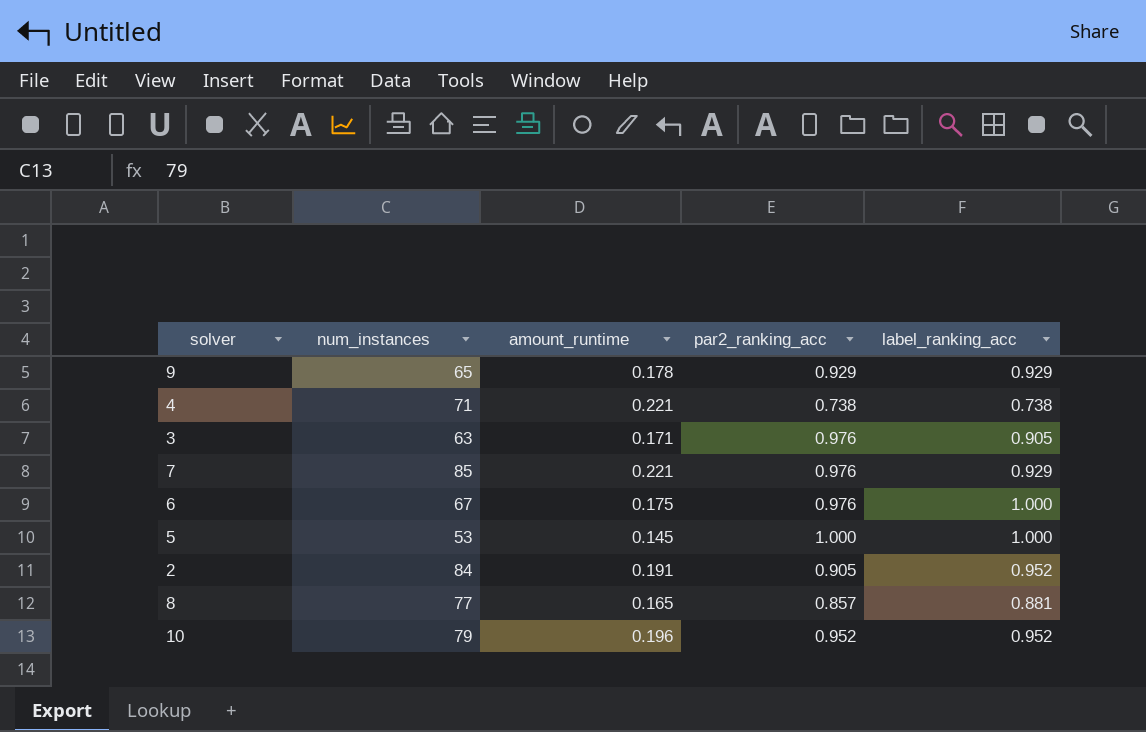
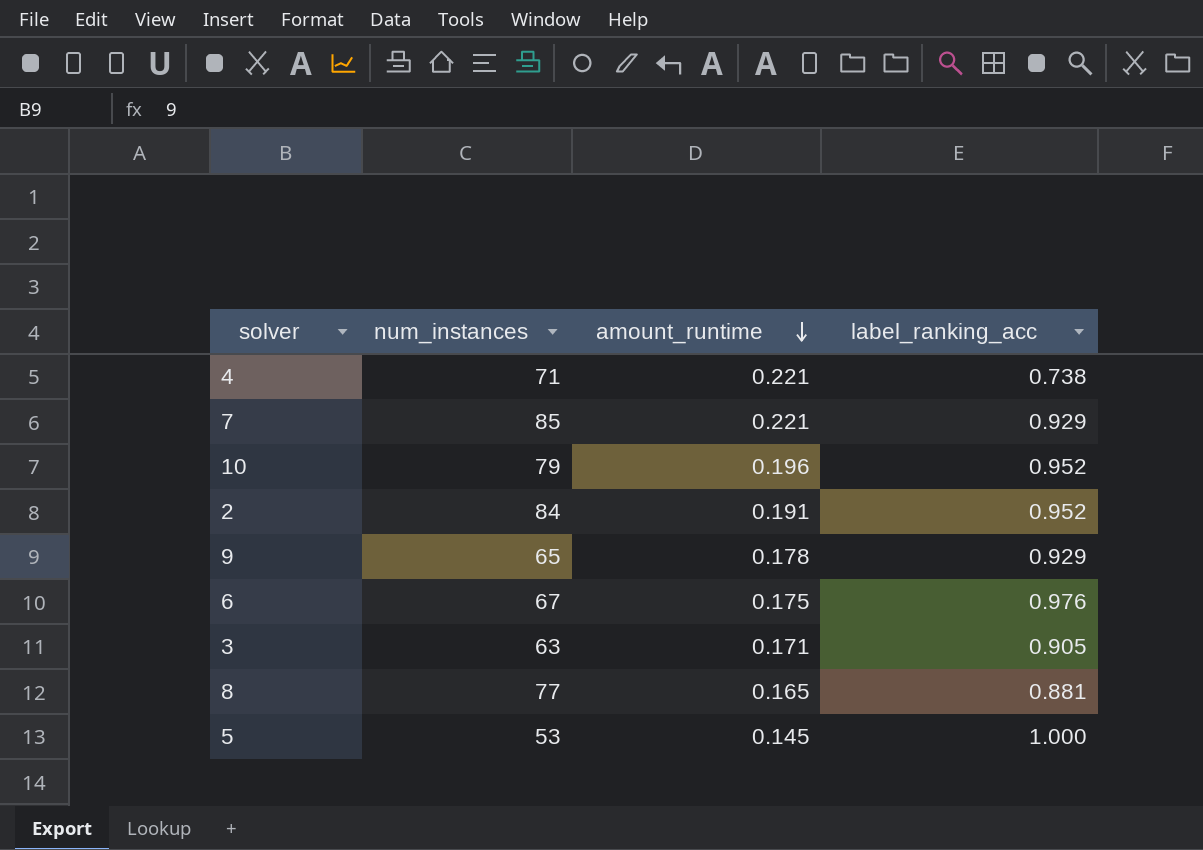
row order: none -> amount_runtime descending
column par2_ranking_acc | position: 4 -> none
6 | label_ranking_acc: 1.000 -> 0.976

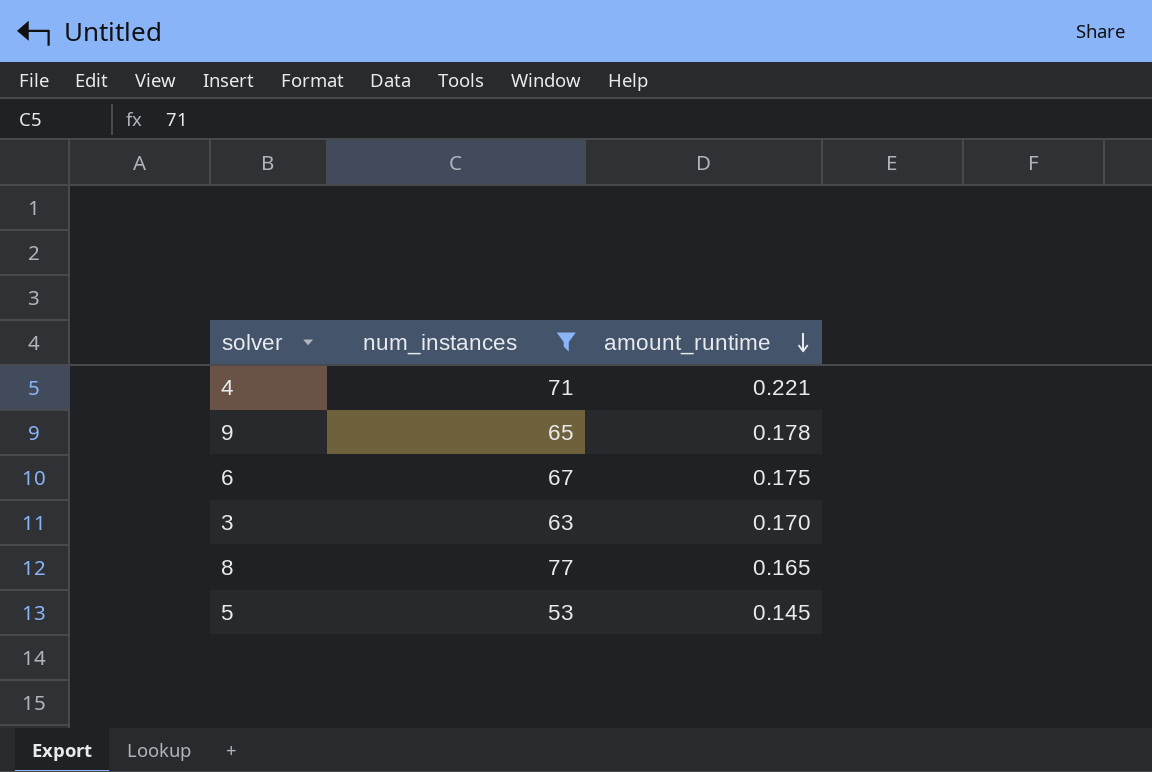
filter: none -> num_instances <= 77
column label_ranking_acc | position: 4 -> none
3 | amount_runtime: 0.171 -> 0.170

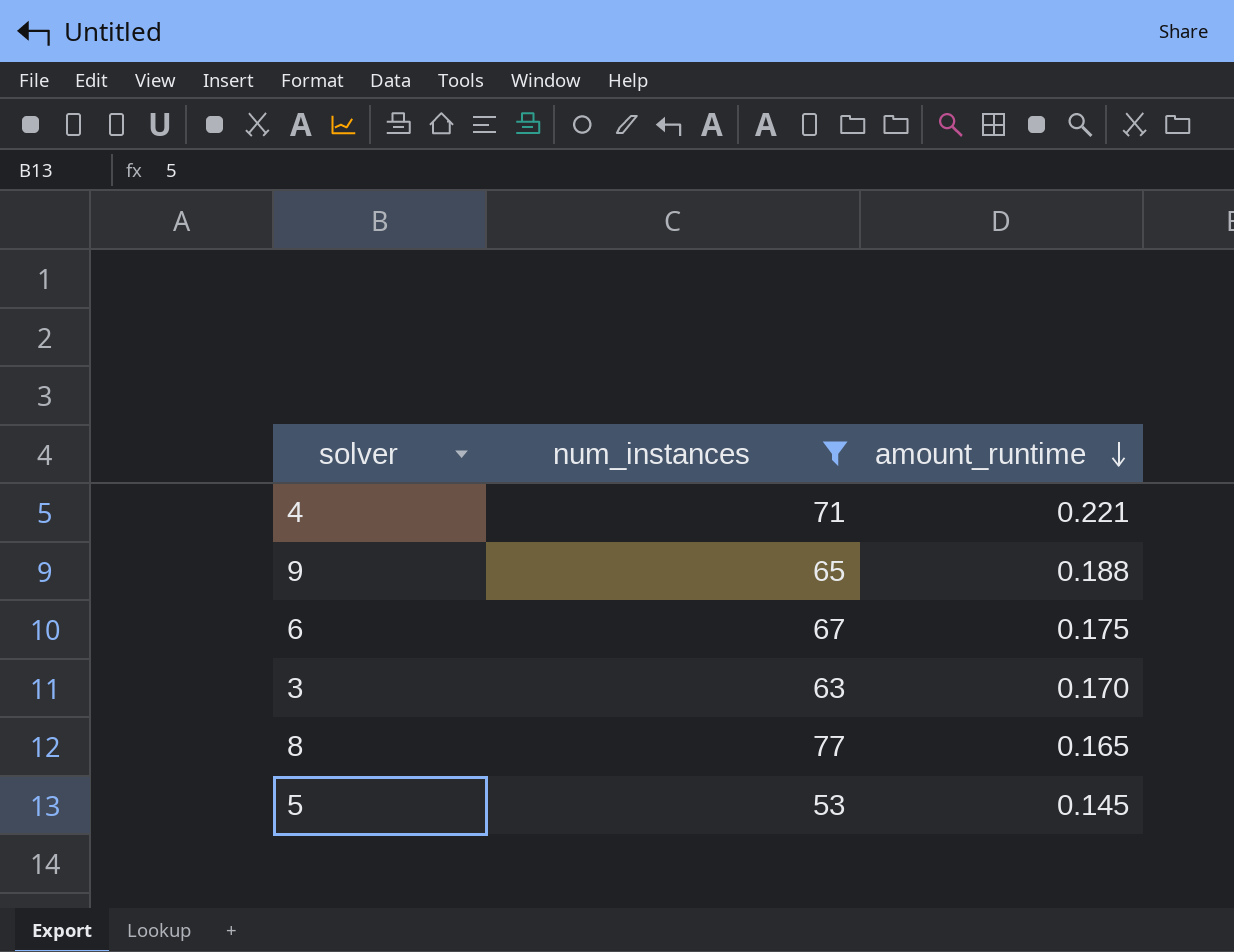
9 | amount_runtime: 0.178 -> 0.188

